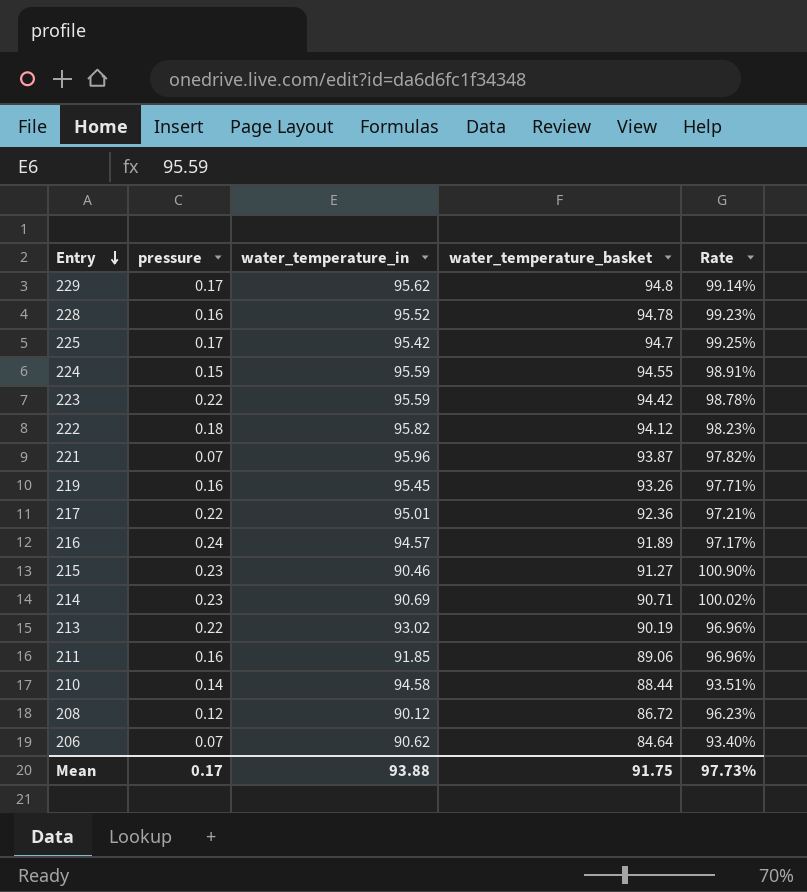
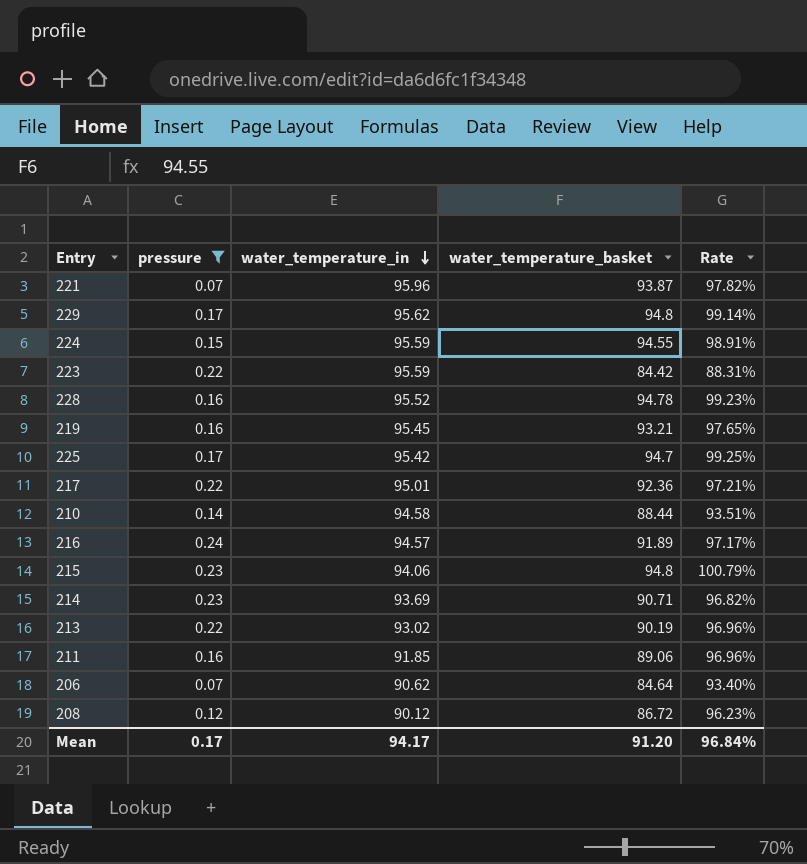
filter: none -> pressure != 0.18
row order: Entry descending -> water_temperature_in descending
223 | water_temperature_basket: 94.42 -> 84.42
223 | Rate: 98.78% -> 88.31%
219 | water_temperature_basket: 93.26 -> 93.21
219 | Rate: 97.71% -> 97.65%
215 | water_temperature_in: 90.46 -> 94.06
215 | water_temperature_basket: 91.27 -> 94.8
215 | Rate: 100.90% -> 100.79%
214 | water_temperature_in: 90.69 -> 93.69
214 | Rate: 100.02% -> 96.82%
Mean | water_temperature_in: 93.88 -> 94.17
Mean | water_temperature_basket: 91.75 -> 91.20
Mean | Rate: 97.73% -> 96.84%

